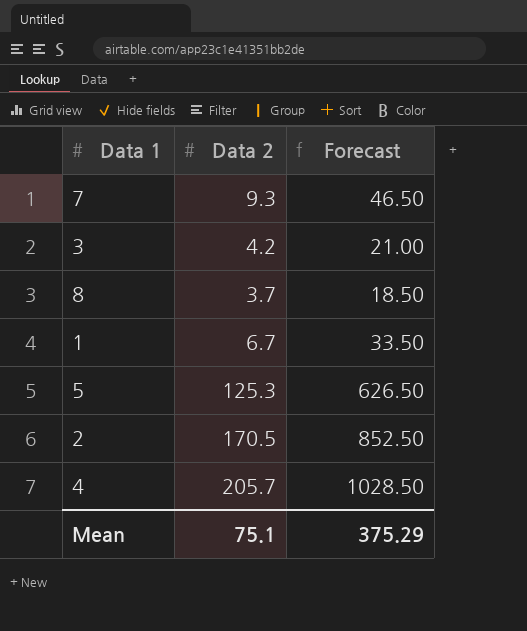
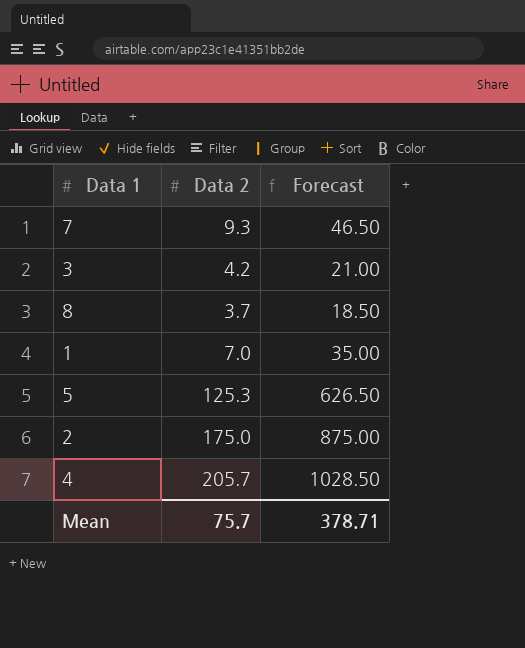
1 | Data 2: 6.7 -> 7.0
1 | Forecast: 33.50 -> 35.00
2 | Data 2: 170.5 -> 175.0
2 | Forecast: 852.50 -> 875.00
Mean | Data 2: 75.1 -> 75.7
Mean | Forecast: 375.29 -> 378.71

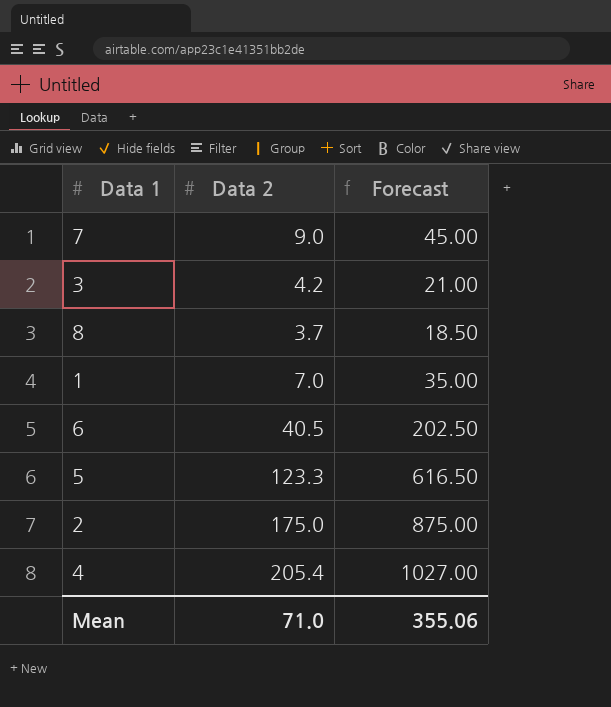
7 | Data 2: 9.3 -> 9.0
7 | Forecast: 46.50 -> 45.00
row 6: none -> 40.5 | 202.50
5 | Data 2: 125.3 -> 123.3
5 | Forecast: 626.50 -> 616.50
4 | Data 2: 205.7 -> 205.4
4 | Forecast: 1028.50 -> 1027.00
Mean | Data 2: 75.7 -> 71.0
Mean | Forecast: 378.71 -> 355.06

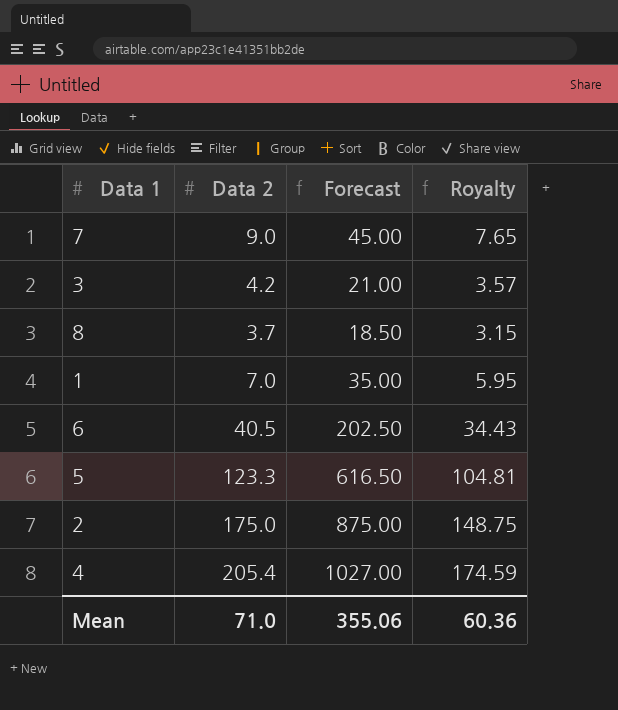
column Royalty | formula: none -> [Data 2] * 0.85

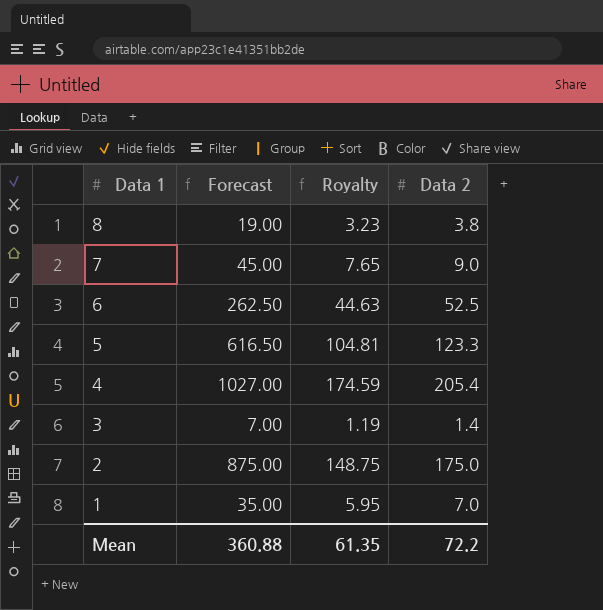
row order: none -> Data 1 descending
column Data 2 | position: 2 -> 4
8 | Forecast: 18.50 -> 19.00
8 | Royalty: 3.15 -> 3.23
8 | Data 2: 3.7 -> 3.8
6 | Forecast: 202.50 -> 262.50
6 | Royalty: 34.43 -> 44.63
6 | Data 2: 40.5 -> 52.5
3 | Forecast: 21.00 -> 7.00
3 | Royalty: 3.57 -> 1.19
3 | Data 2: 4.2 -> 1.4
Mean | Forecast: 355.06 -> 360.88
Mean | Royalty: 60.36 -> 61.35
Mean | Data 2: 71.0 -> 72.2

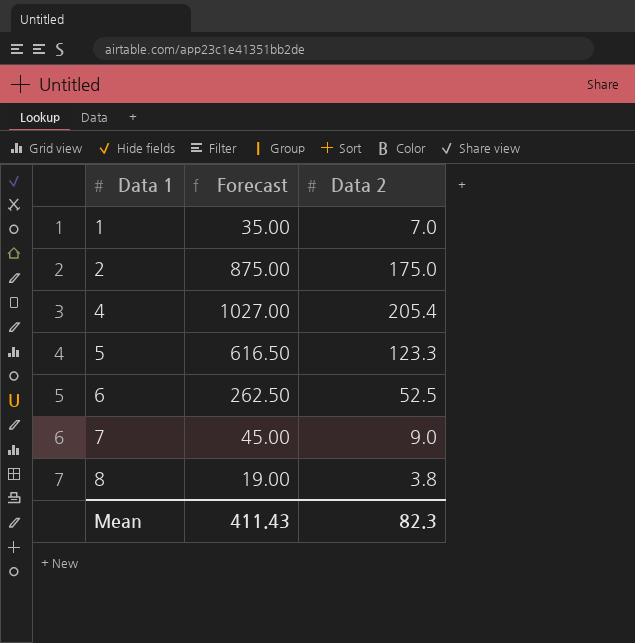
row order: Data 1 descending -> Data 1 ascending
column Royalty | formula: [Data 2] * 0.85 -> none
row 3: 7.00 | 1.19 | 1.4 -> none
Mean | Forecast: 360.88 -> 411.43
Mean | Data 2: 72.2 -> 82.3

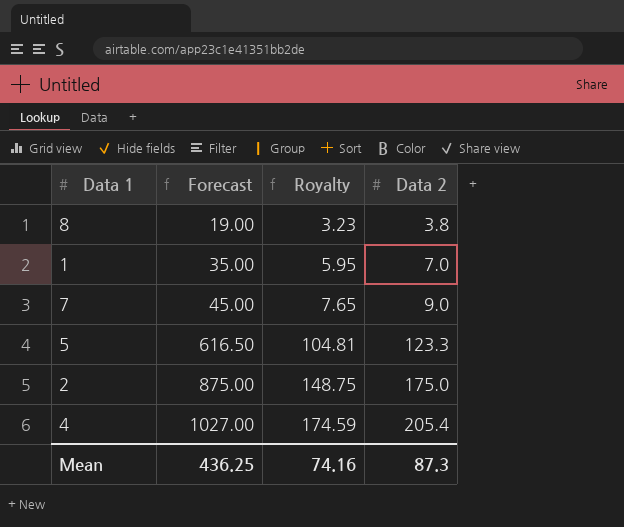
row order: Data 1 ascending -> Forecast ascending
column Royalty | formula: none -> [Data 2] * 0.85
row 6: 262.50 | 52.5 -> none
Mean | Forecast: 411.43 -> 436.25
Mean | Data 2: 82.3 -> 87.3

